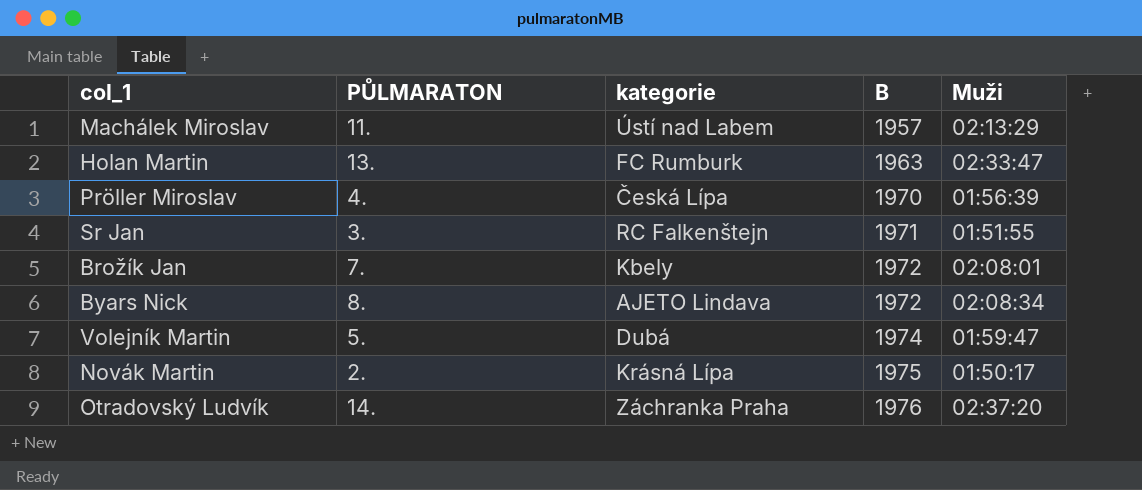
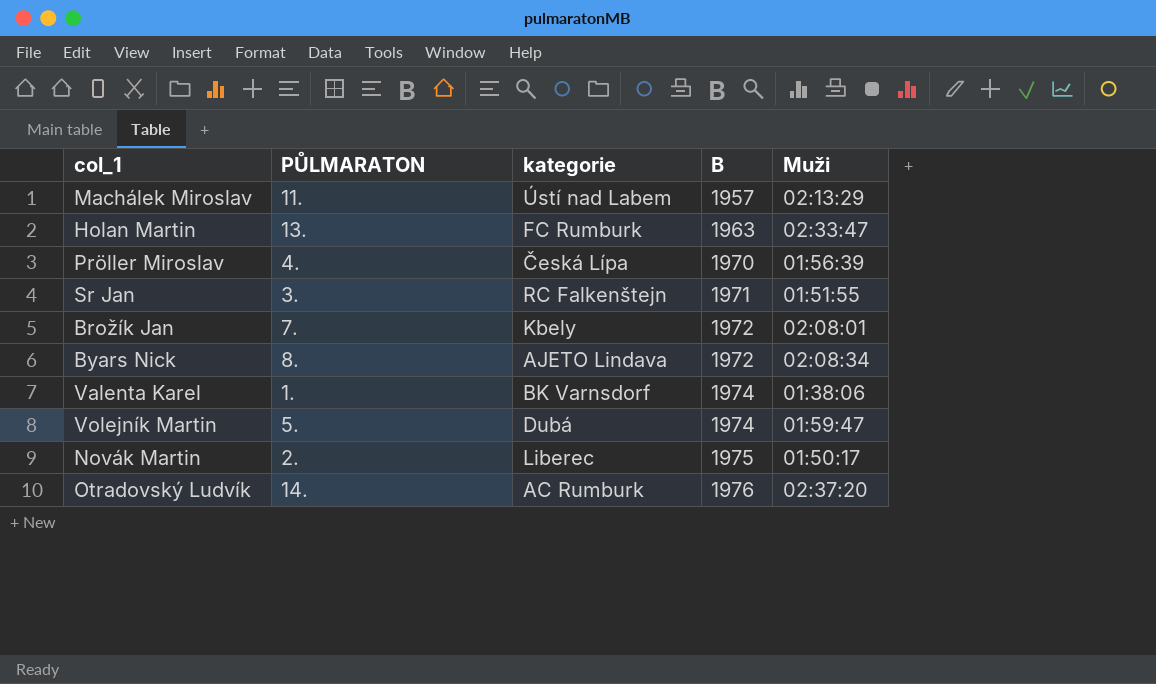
row Valenta Karel: none -> 1. | BK Varnsdorf | 1974 | 01:38:06
Novák Martin | kategorie: Krásná Lípa -> Liberec
Otradovský Ludvík | kategorie: Záchranka Praha -> AC Rumburk

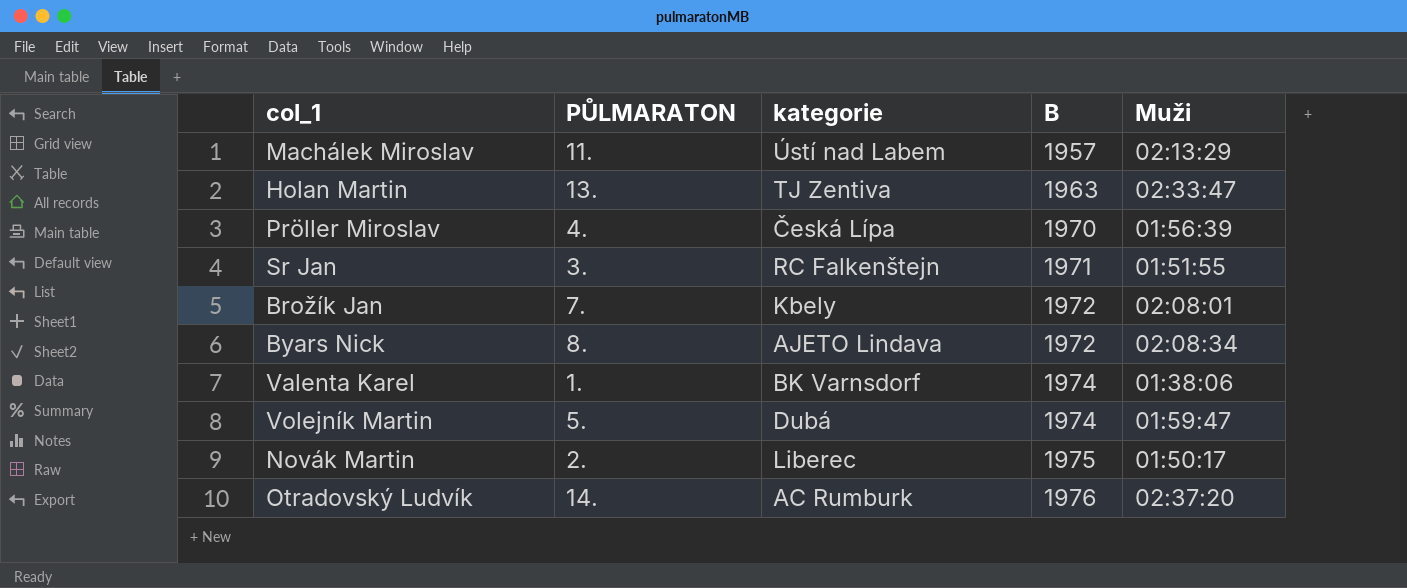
Holan Martin | kategorie: FC Rumburk -> TJ Zentiva

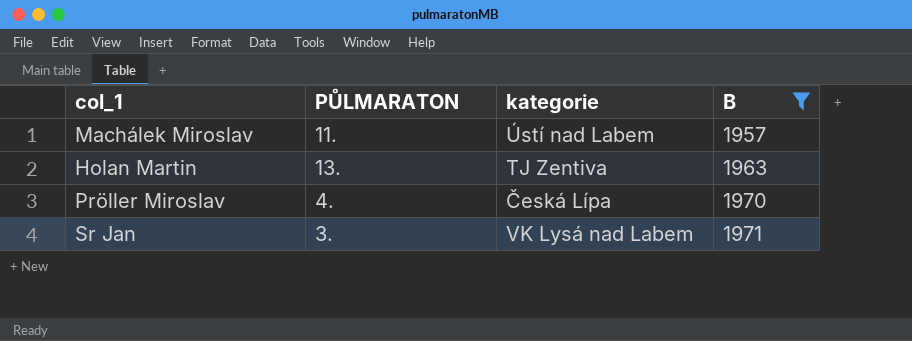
filter: none -> B <= 1971
column Muži | position: 5 -> none
Sr Jan | kategorie: RC Falkenštejn -> VK Lysá nad Labem

